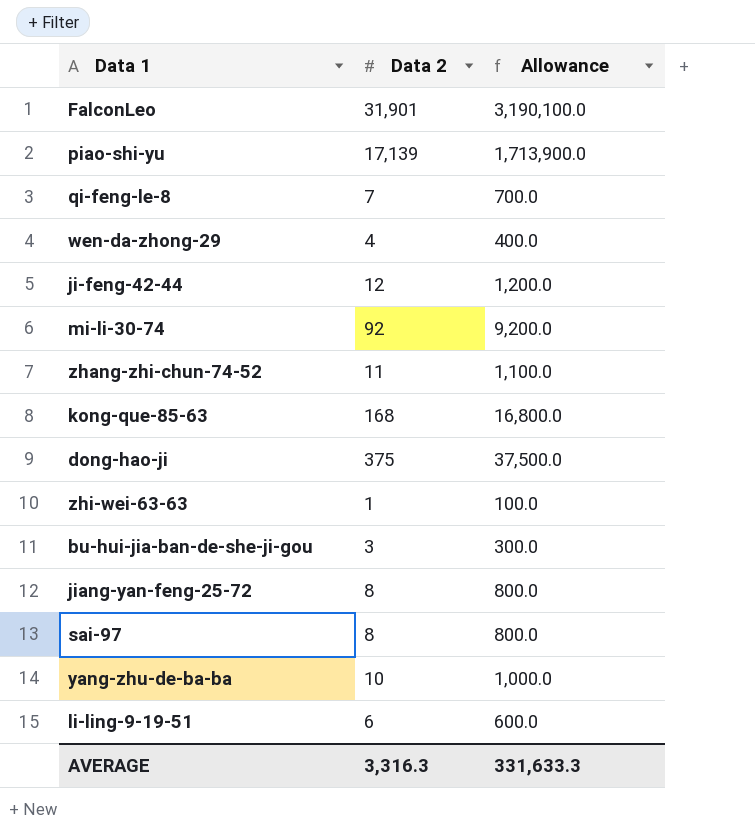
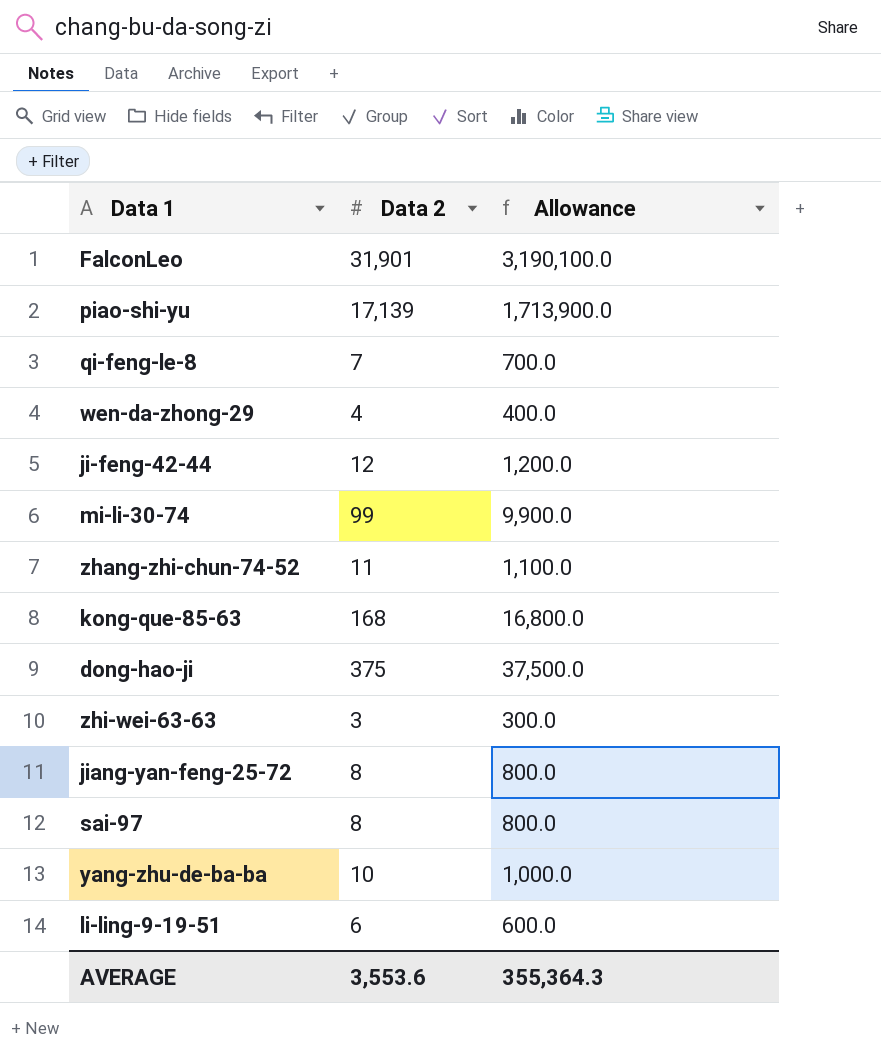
row bu-hui-jia-ban-de-she-ji-gou: 3 | 300.0 -> none
mi-li-30-74 | Data 2: 92 -> 99
mi-li-30-74 | Allowance: 9,200.0 -> 9,900.0
zhi-wei-63-63 | Data 2: 1 -> 3
zhi-wei-63-63 | Allowance: 100.0 -> 300.0
AVERAGE | Data 2: 3,316.3 -> 3,553.6
AVERAGE | Allowance: 331,633.3 -> 355,364.3

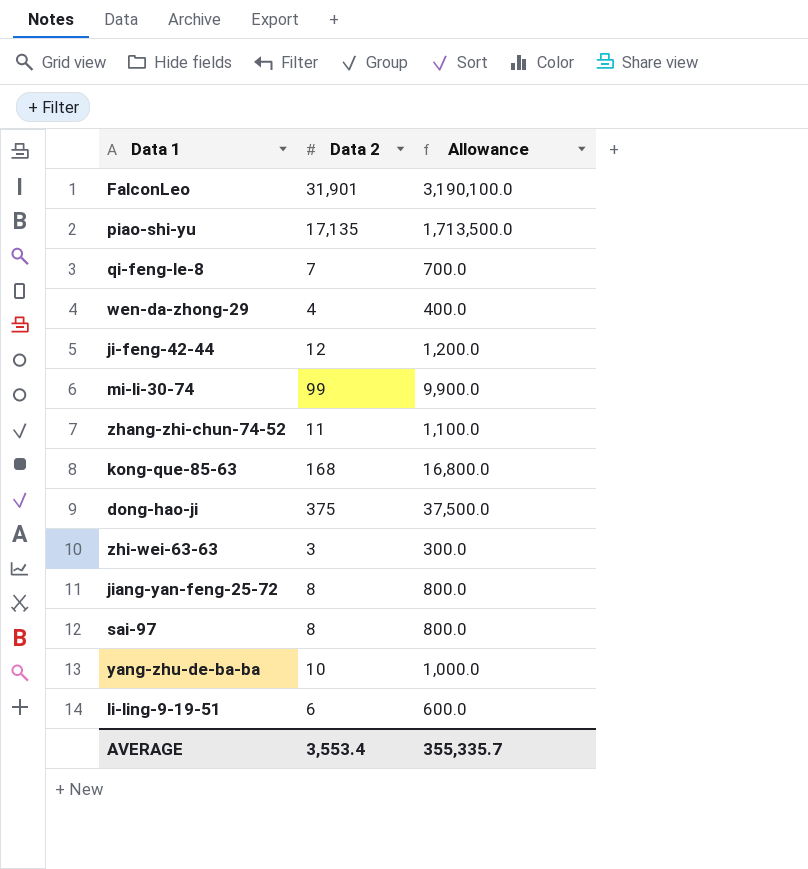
piao-shi-yu | Data 2: 17,139 -> 17,135
piao-shi-yu | Allowance: 1,713,900.0 -> 1,713,500.0
AVERAGE | Data 2: 3,553.6 -> 3,553.4
AVERAGE | Allowance: 355,364.3 -> 355,335.7

